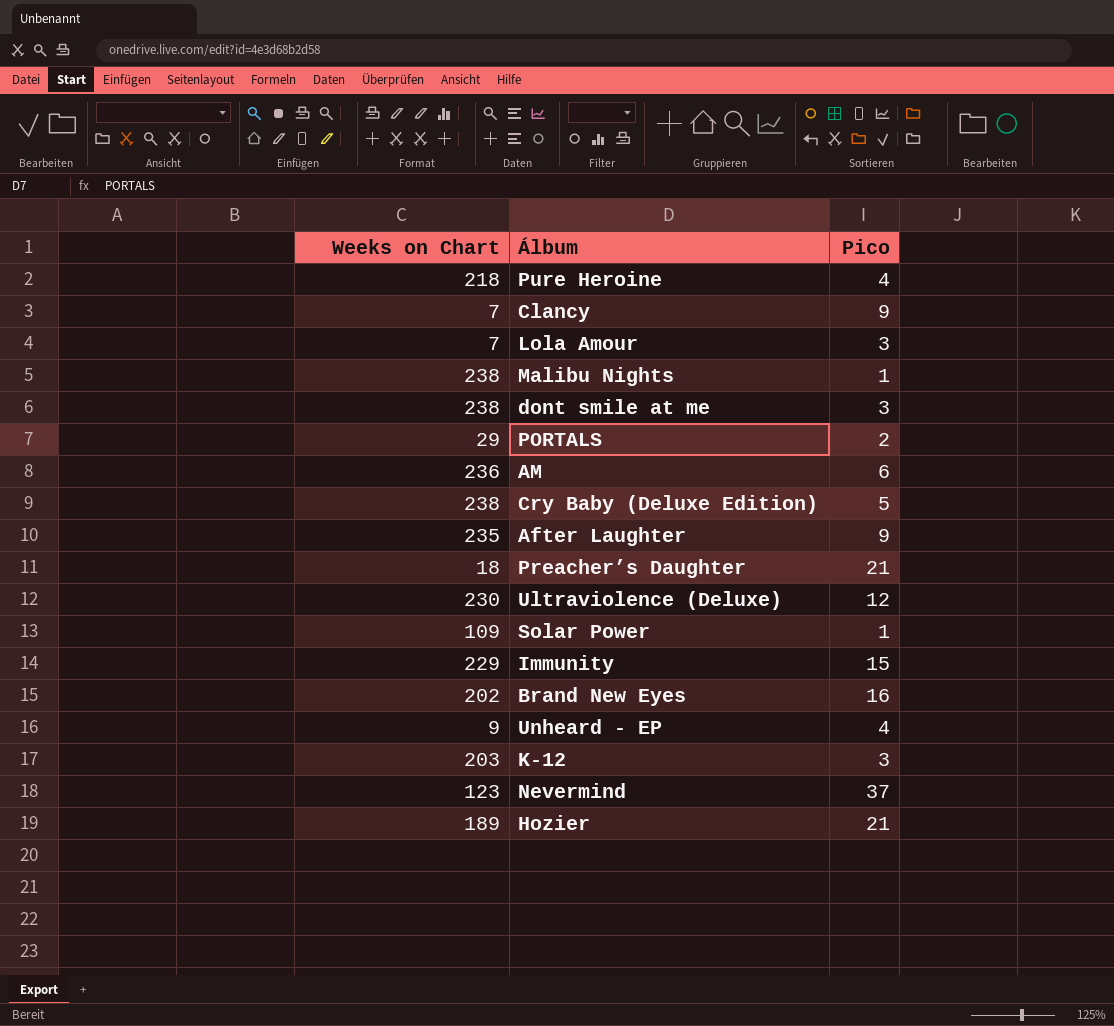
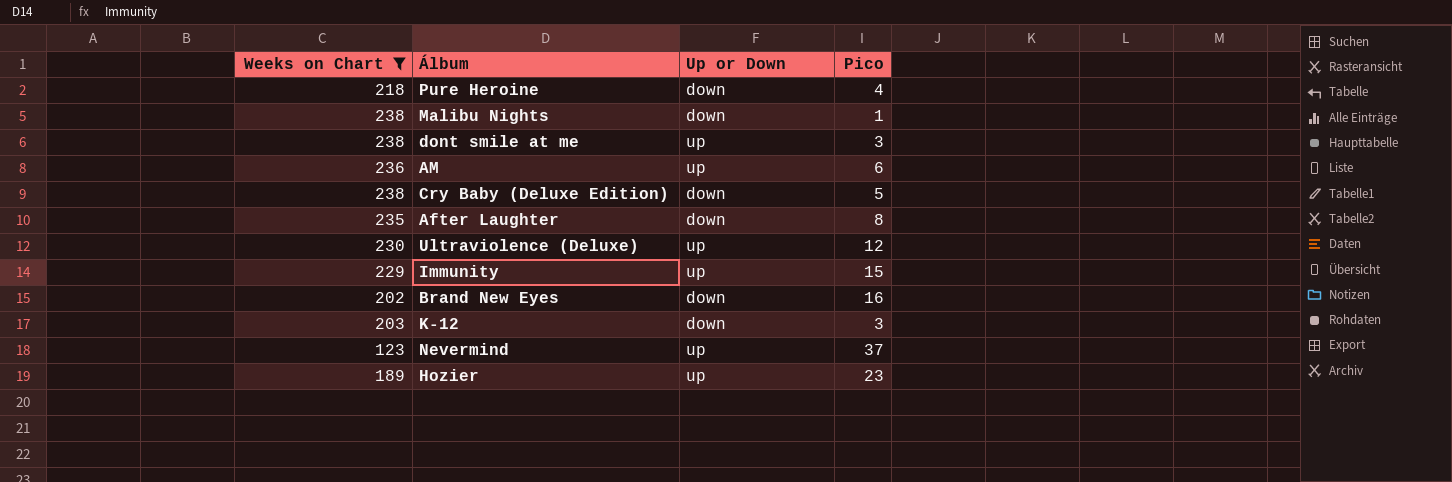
filter: none -> Weeks on Chart >= 123
column Up or Down | position: none -> 3
After Laughter | Pico: 9 -> 8
Hozier | Pico: 21 -> 23

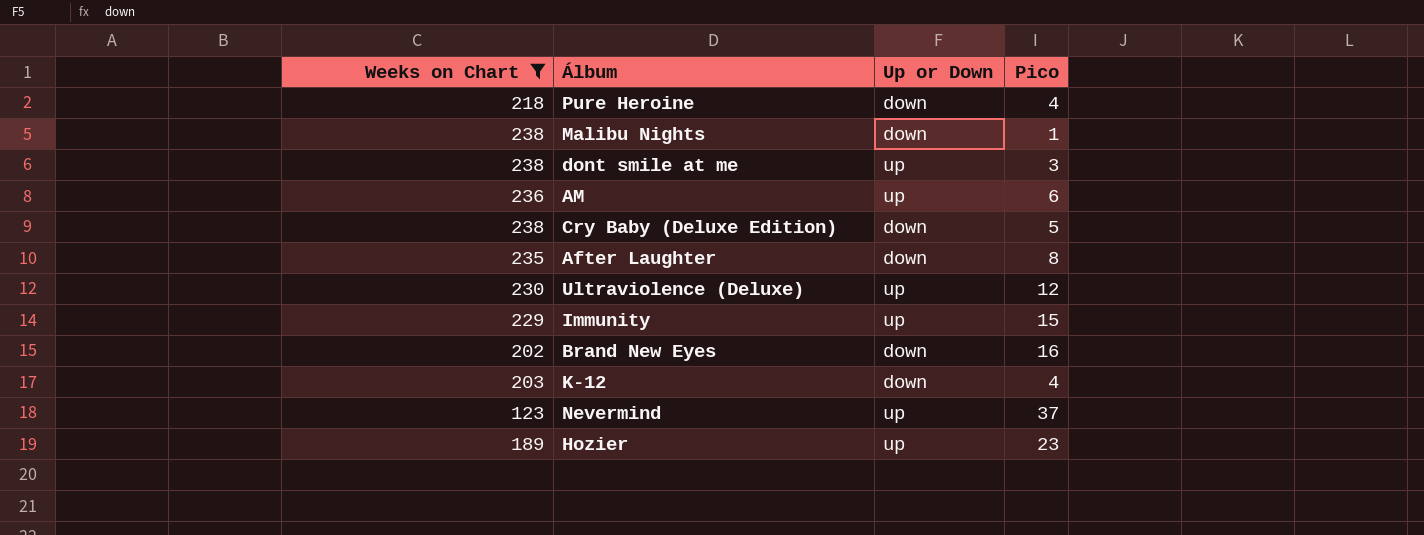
K-12 | Pico: 3 -> 4

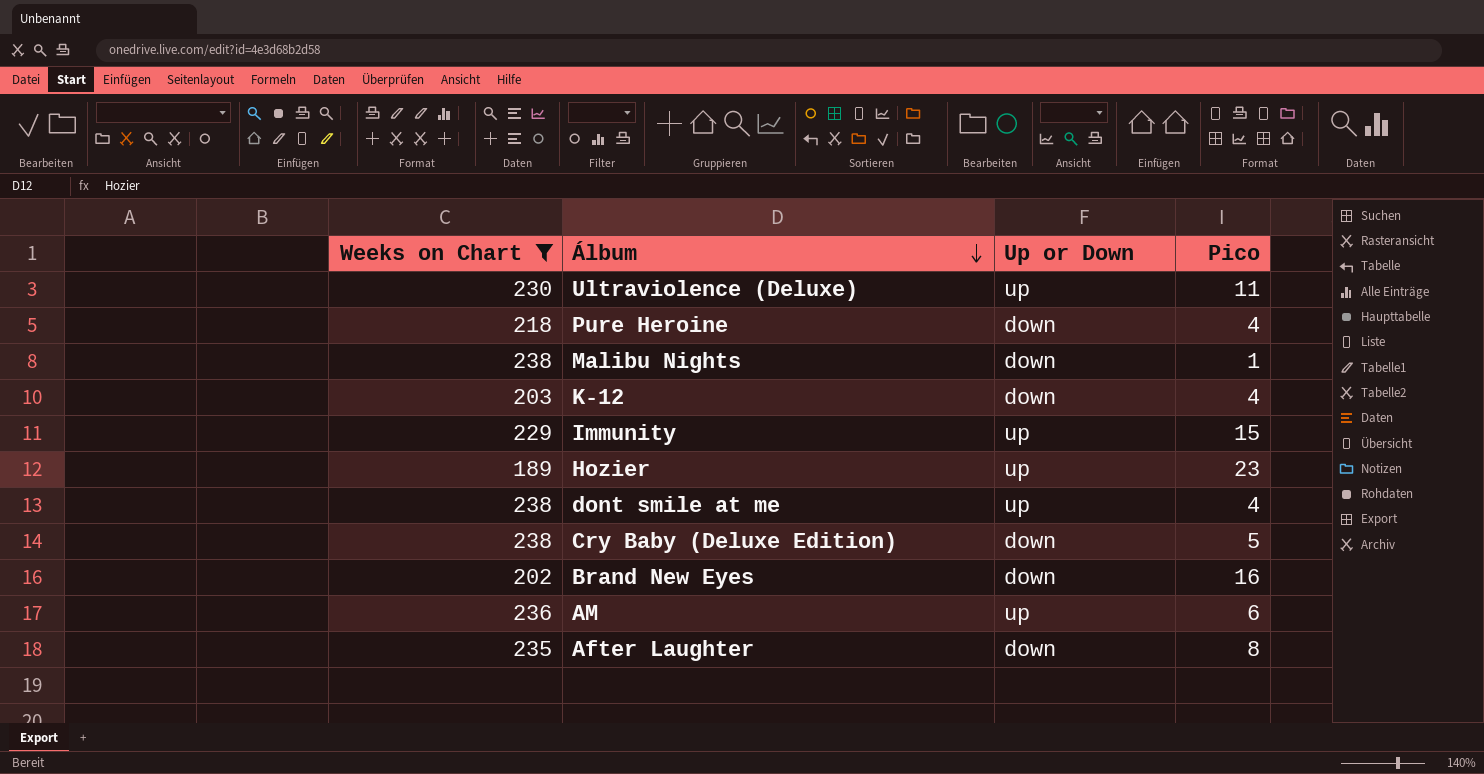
row order: none -> Álbum descending
row Nevermind: 123 | up | 37 -> none
Ultraviolence (Deluxe) | Pico: 12 -> 11
dont smile at me | Pico: 3 -> 4

